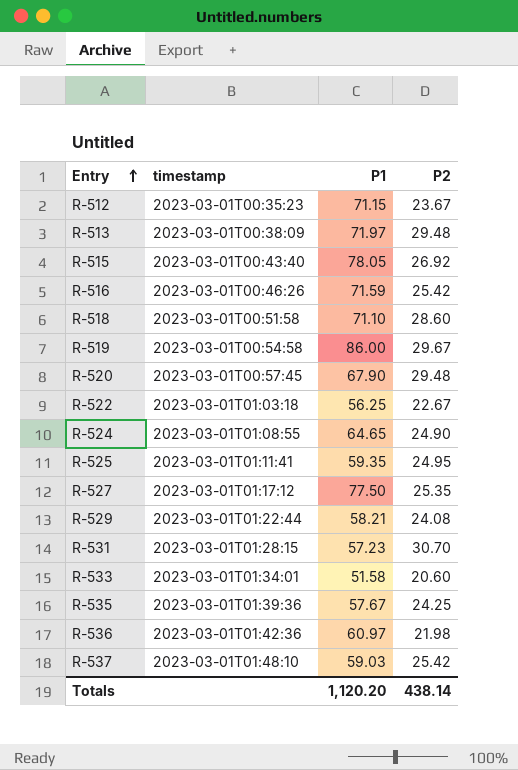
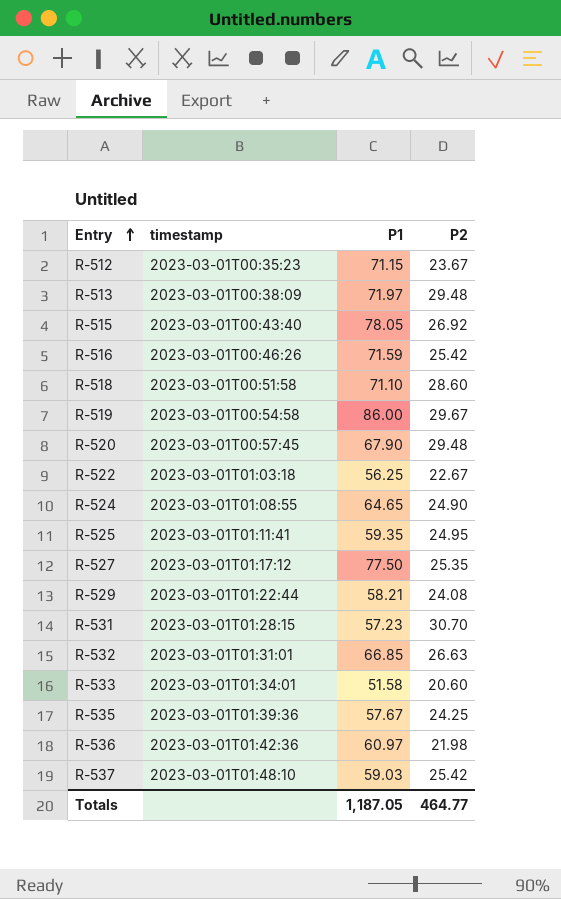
row R-532: none -> 2023-03-01T01:31:01 | 66.85 | 26.63
Totals | P1: 1,120.20 -> 1,187.05
Totals | P2: 438.14 -> 464.77

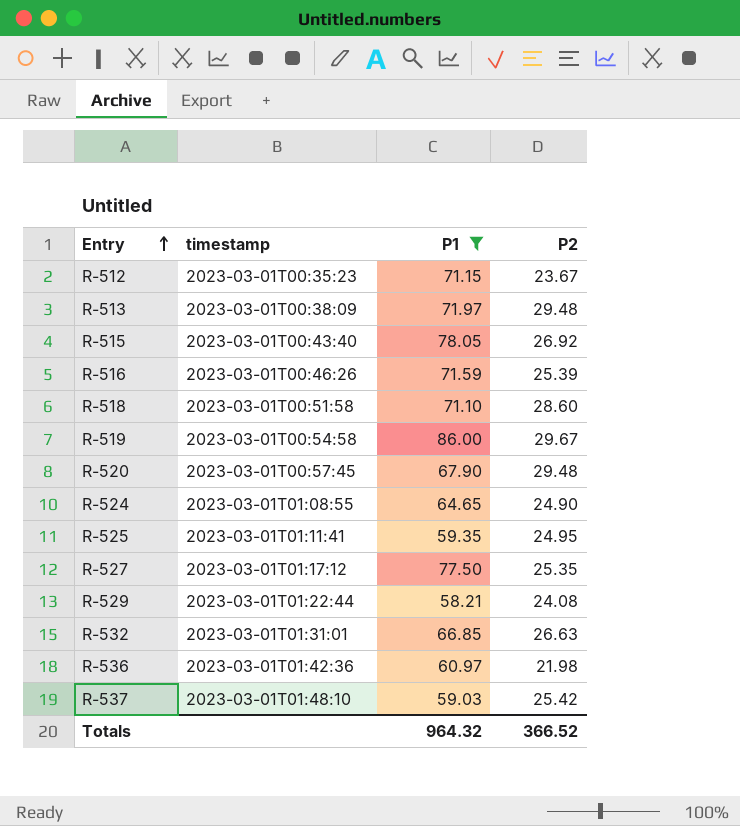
filter: none -> P1 >= 58.21
R-516 | P2: 25.42 -> 25.39
Totals | P1: 1,187.05 -> 964.32
Totals | P2: 464.77 -> 366.52

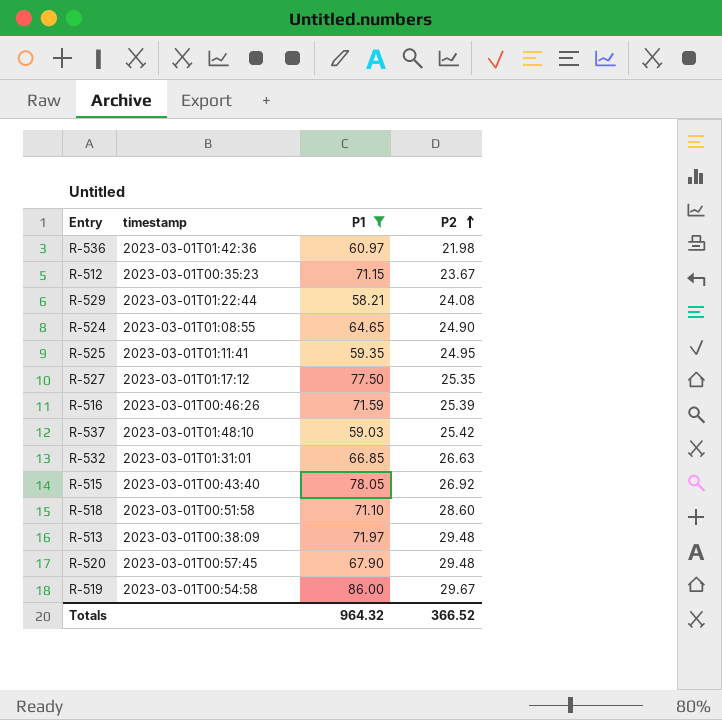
row order: Entry ascending -> P2 ascending

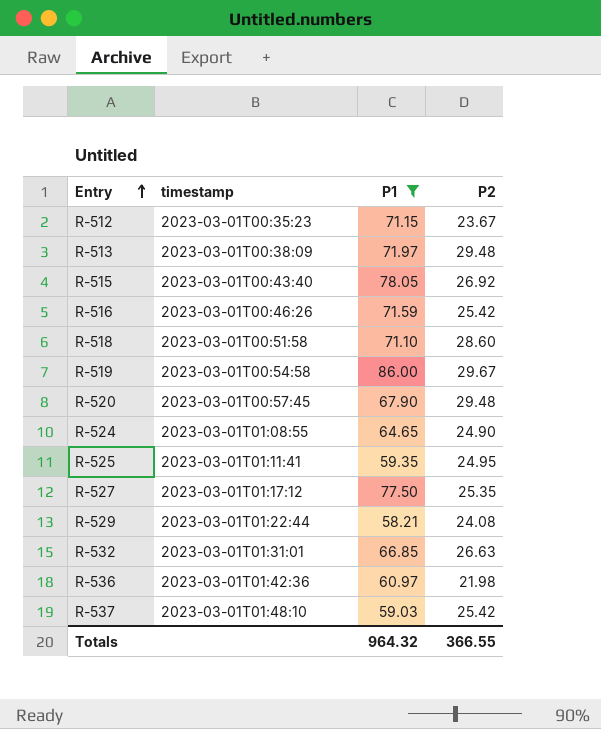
row order: P2 ascending -> Entry ascending
R-516 | P2: 25.39 -> 25.42
Totals | P2: 366.52 -> 366.55

